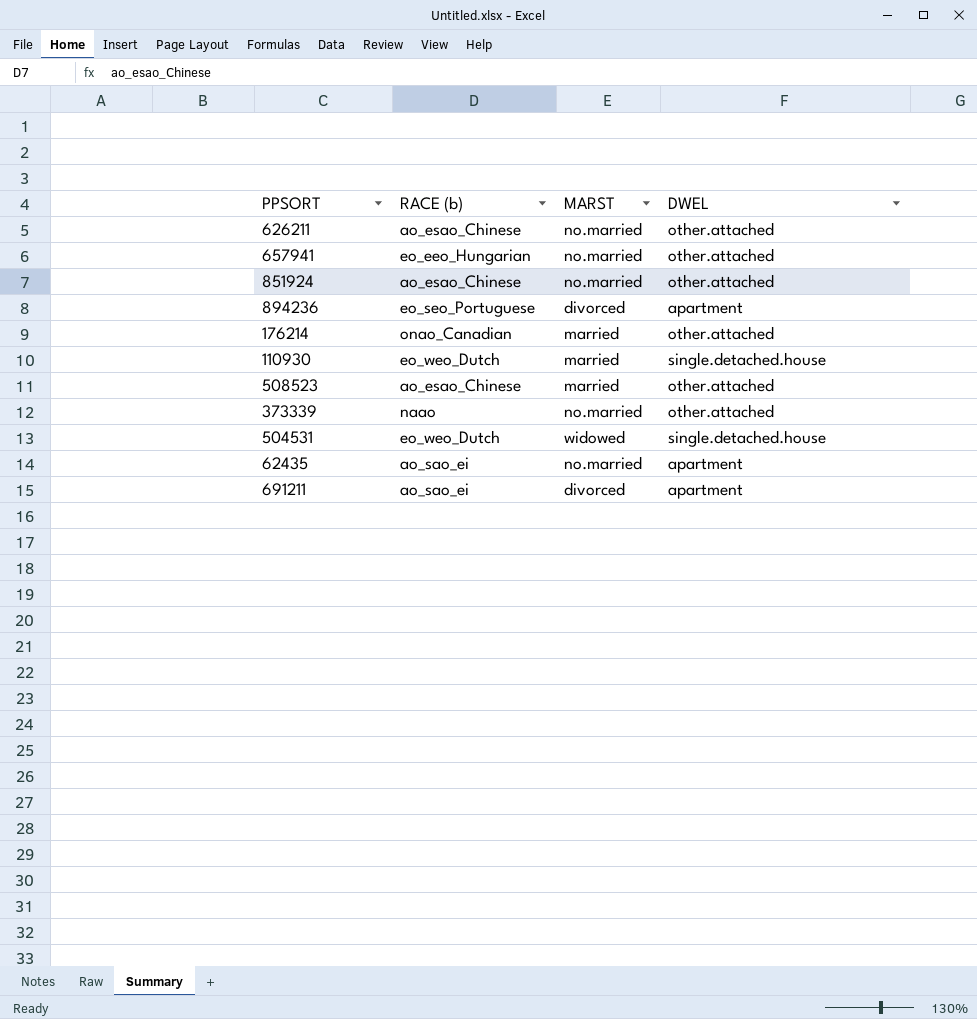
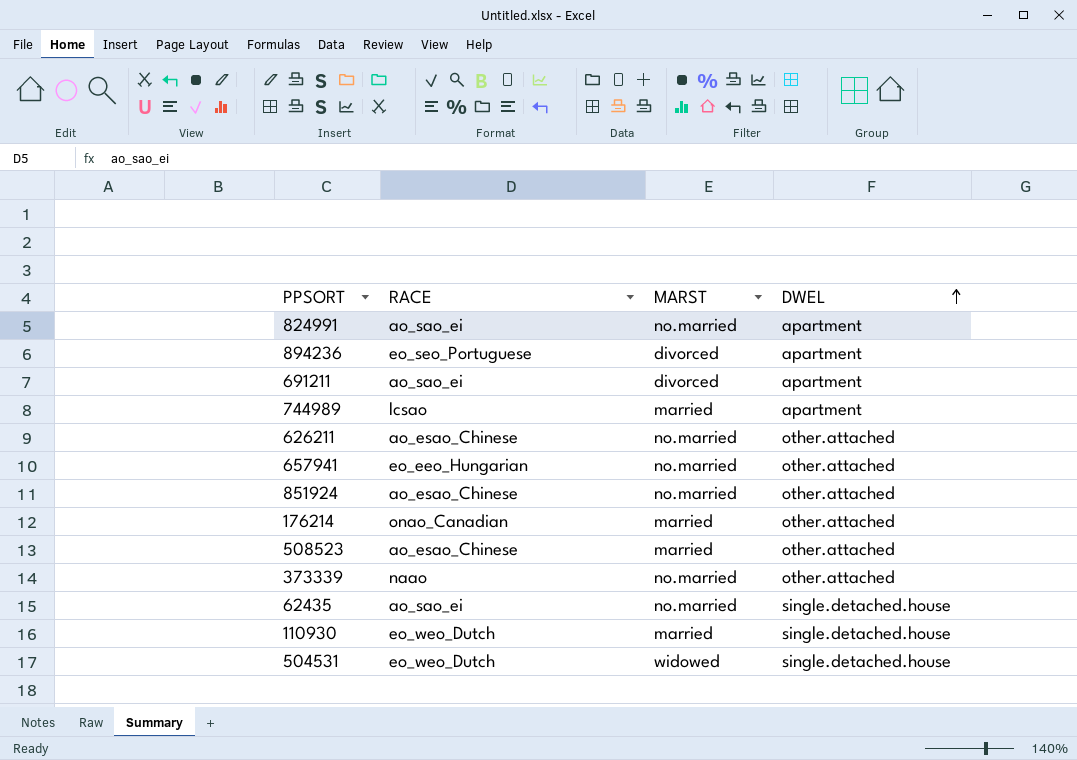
row order: none -> DWEL ascending
column name: RACE (b) -> RACE
row 824991: none -> ao_sao_ei | no.married | apartment
row 744989: none -> lcsao | married | apartment
62435 | DWEL: apartment -> single.detached.house

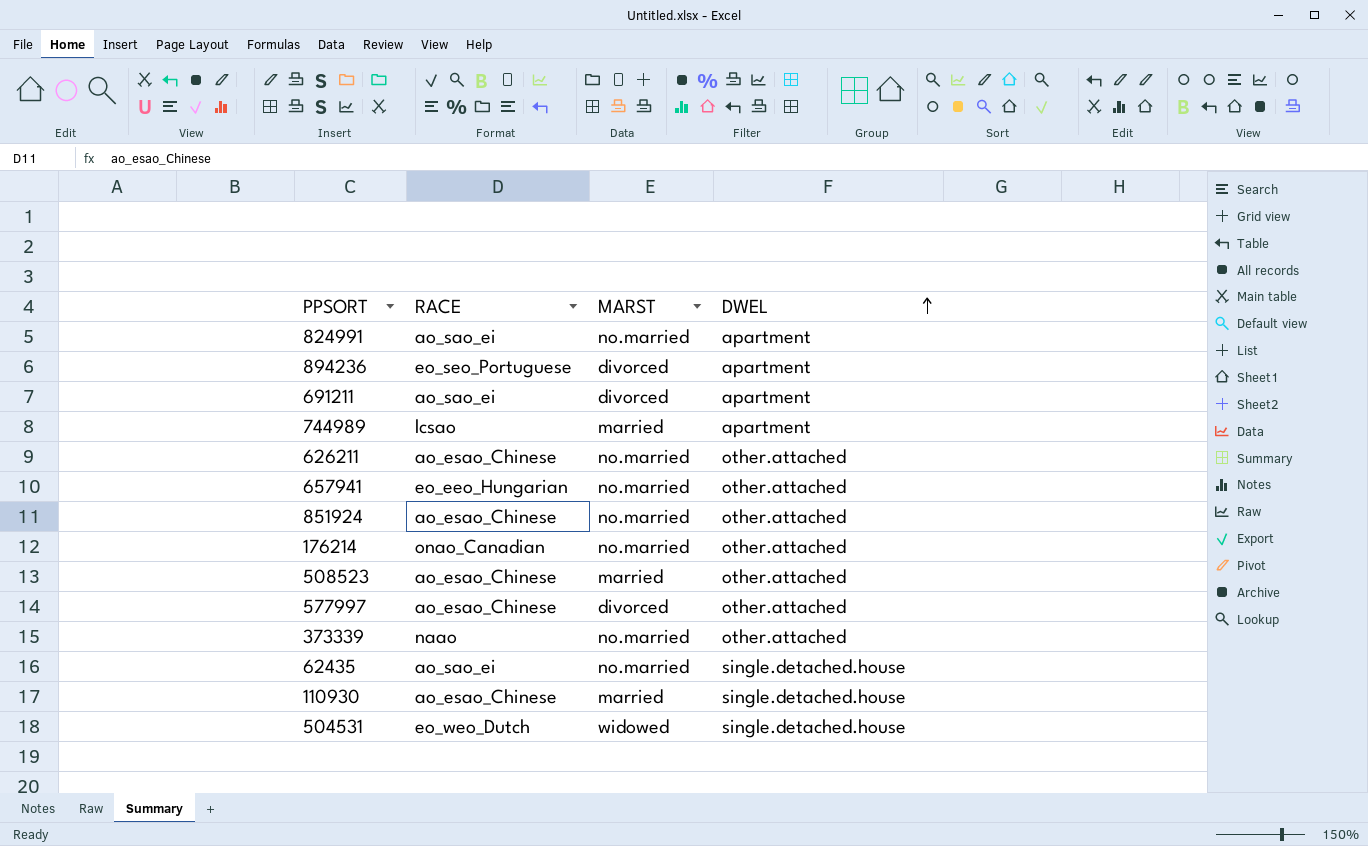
176214 | MARST: married -> no.married
row 577997: none -> ao_esao_Chinese | divorced | other.attached
110930 | RACE: eo_weo_Dutch -> ao_esao_Chinese

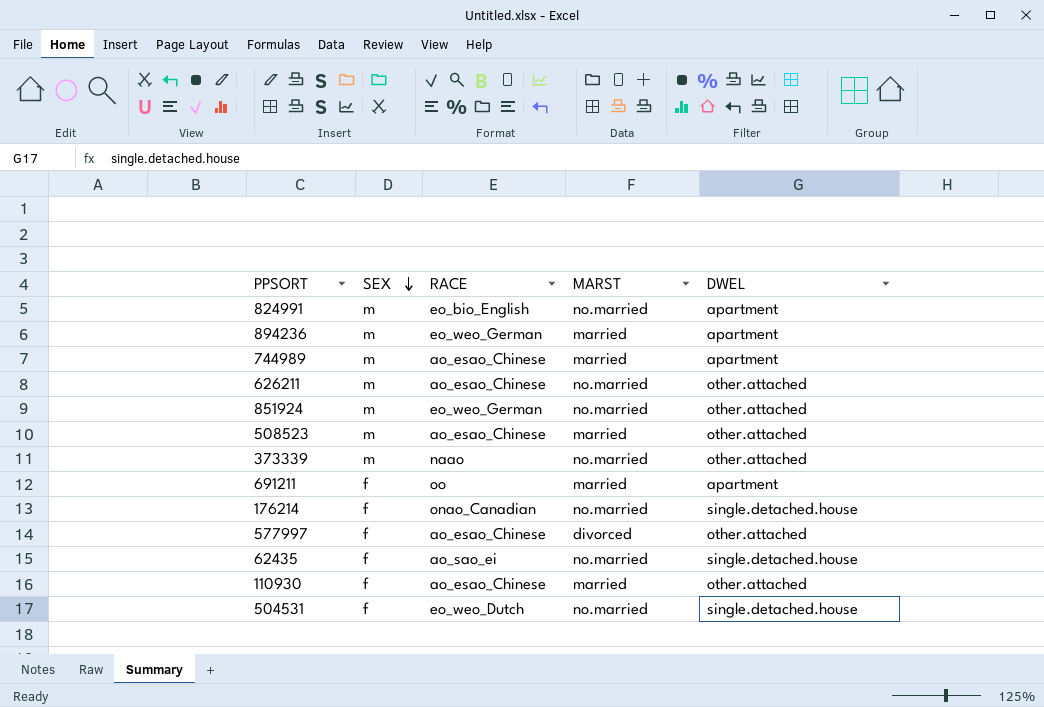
row order: DWEL ascending -> SEX descending
column SEX | position: none -> 2
row 657941: eo_eeo_Hungarian | no.married | other.attached -> none
824991 | RACE: ao_sao_ei -> eo_bio_English
894236 | RACE: eo_seo_Portuguese -> eo_weo_German
894236 | MARST: divorced -> married
744989 | RACE: lcsao -> ao_esao_Chinese
851924 | RACE: ao_esao_Chinese -> eo_weo_German
691211 | RACE: ao_sao_ei -> oo
691211 | MARST: divorced -> married
176214 | DWEL: other.attached -> single.detached.house
110930 | DWEL: single.detached.house -> other.attached
504531 | MARST: widowed -> no.married

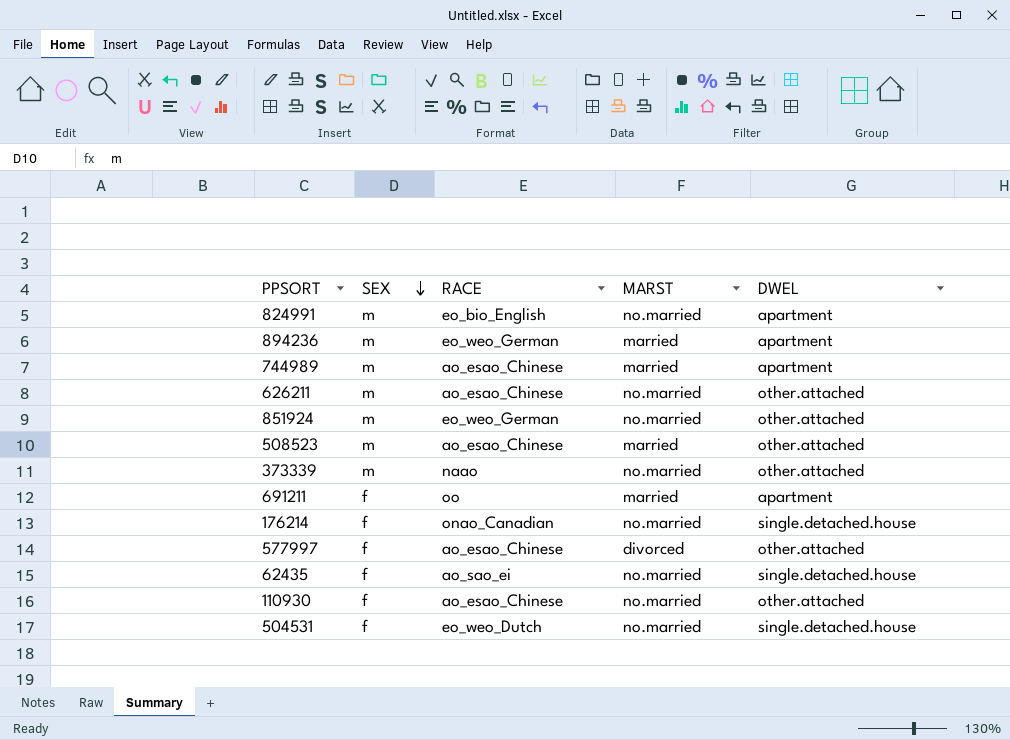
110930 | MARST: married -> no.married

